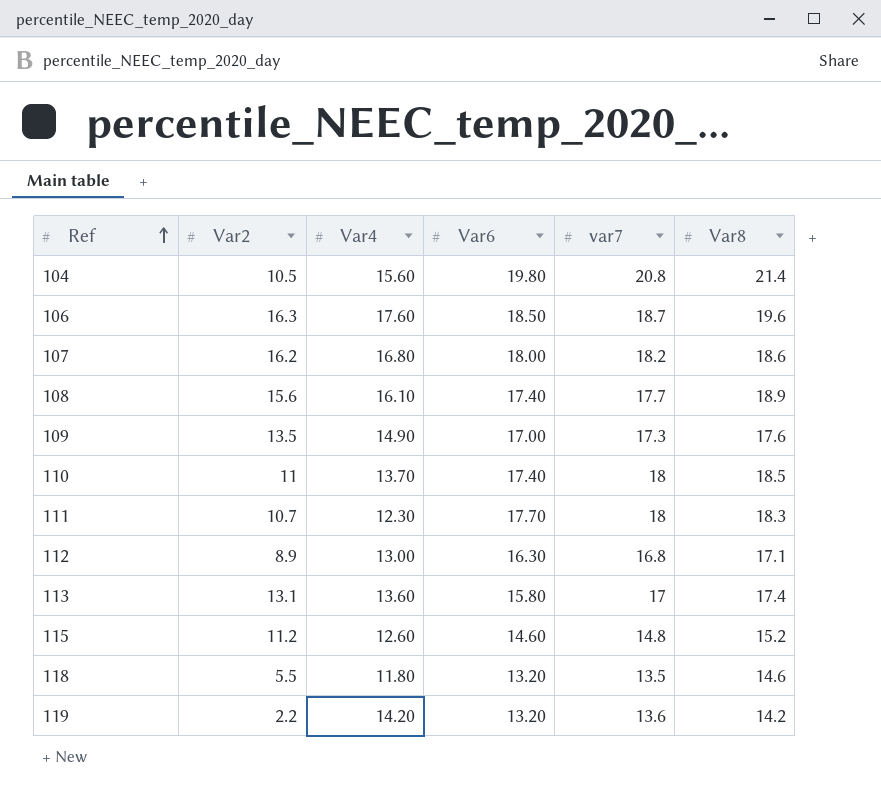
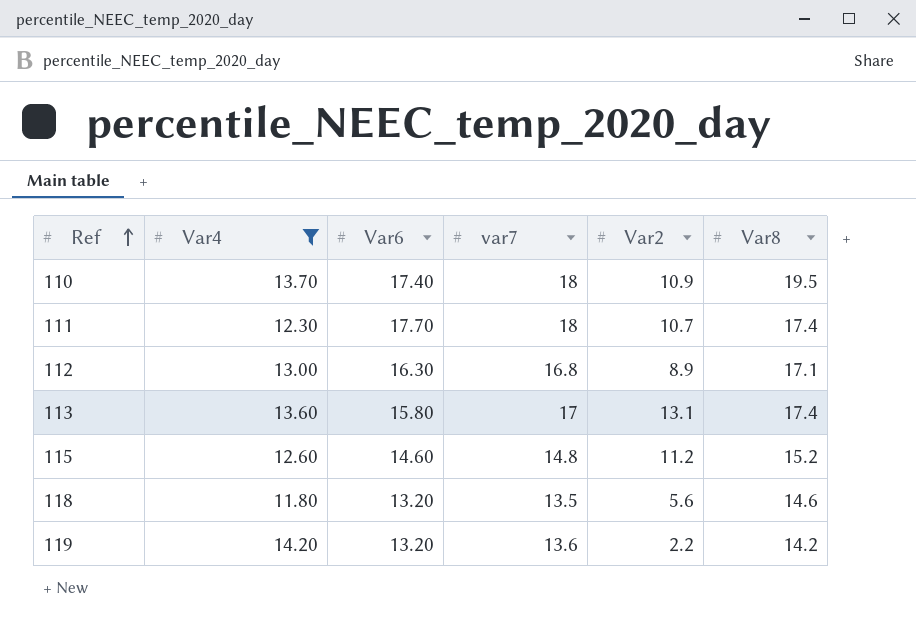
filter: none -> Var4 <= 14.20
column Var2 | position: 2 -> 5
110 | Var2: 11 -> 10.9
110 | Var8: 18.5 -> 19.5
111 | Var8: 18.3 -> 17.4
118 | Var2: 5.5 -> 5.6

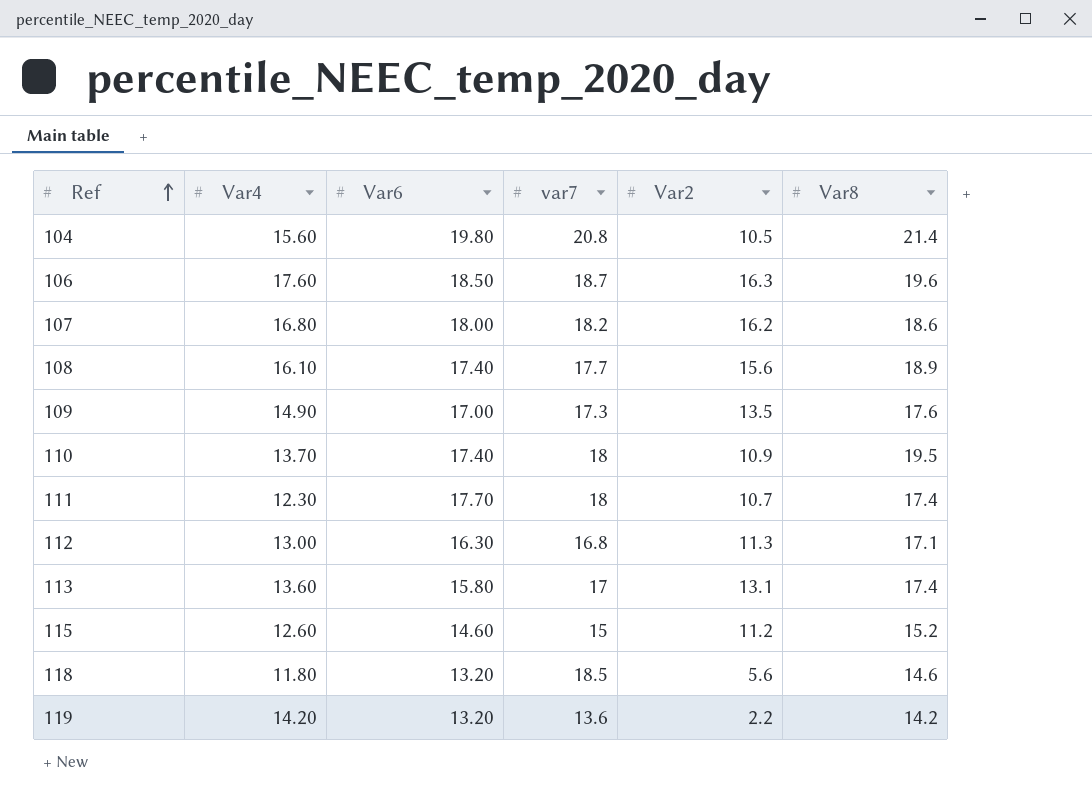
filter: Var4 <= 14.20 -> none
112 | Var2: 8.9 -> 11.3
115 | var7: 14.8 -> 15
118 | var7: 13.5 -> 18.5

